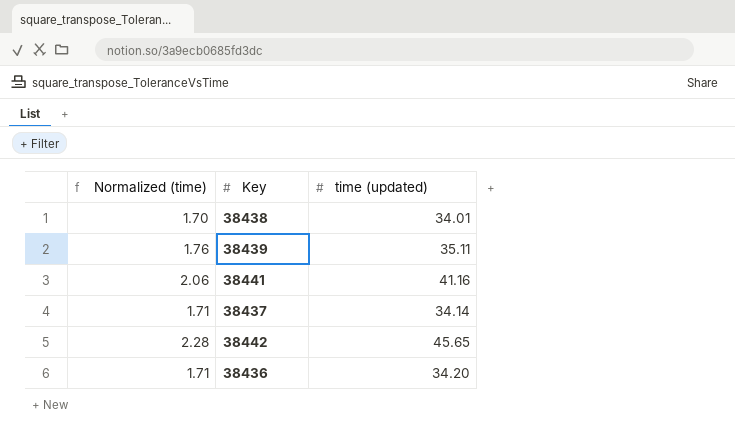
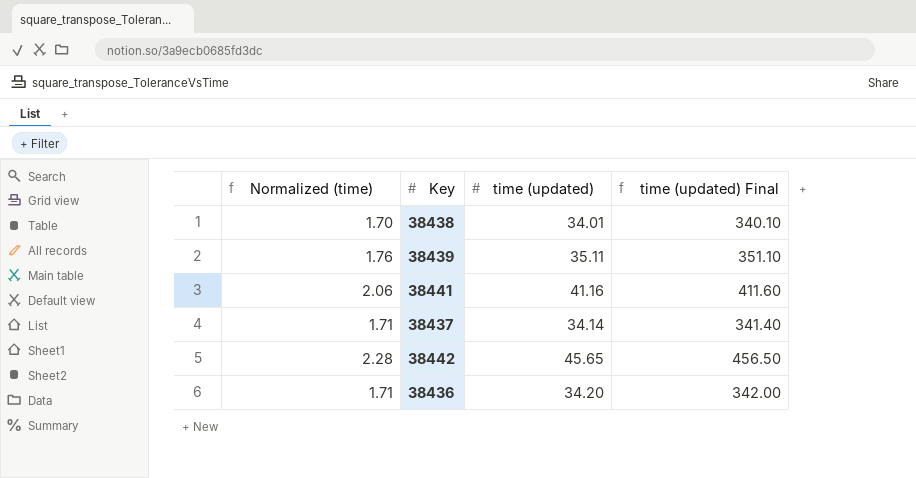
column time (updated) Final | formula: none -> [time (updated)] * 10

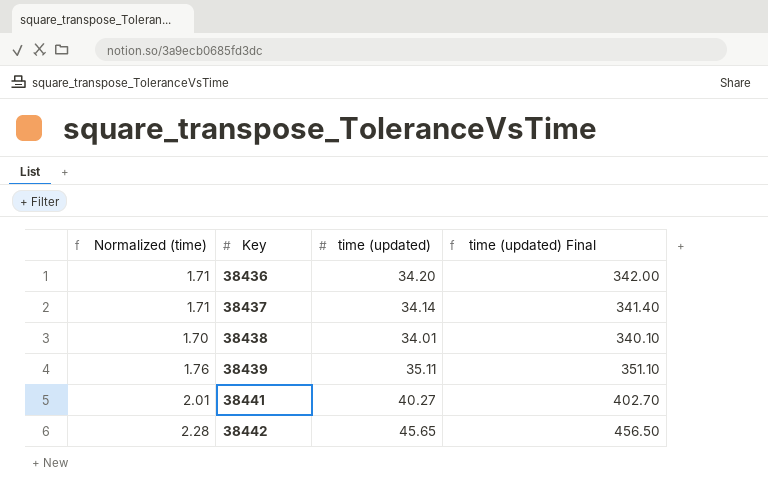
row order: none -> Key ascending
38441 | Normalized (time): 2.06 -> 2.01
38441 | time (updated): 41.16 -> 40.27
38441 | time (updated) Final: 411.60 -> 402.70

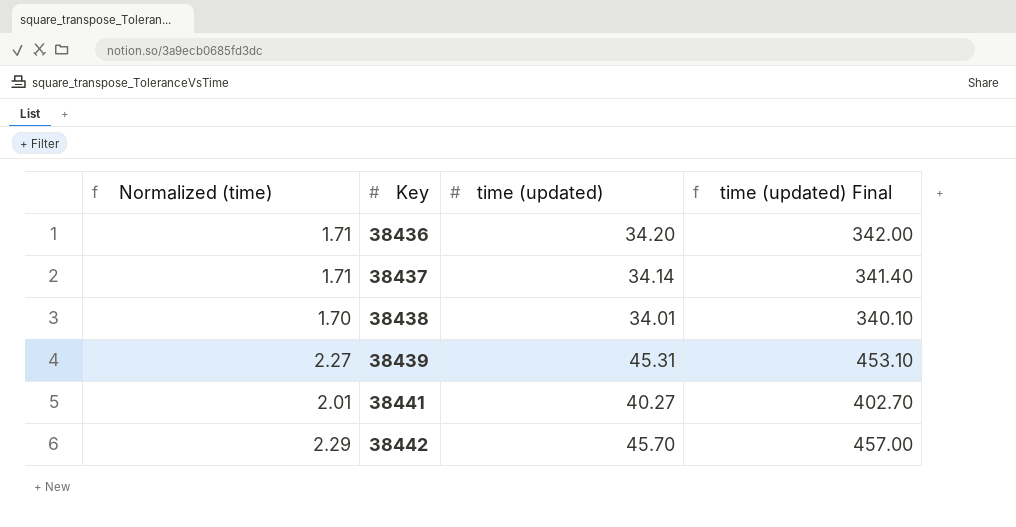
38439 | Normalized (time): 1.76 -> 2.27
38439 | time (updated): 35.11 -> 45.31
38439 | time (updated) Final: 351.10 -> 453.10
38442 | Normalized (time): 2.28 -> 2.29
38442 | time (updated): 45.65 -> 45.70
38442 | time (updated) Final: 456.50 -> 457.00

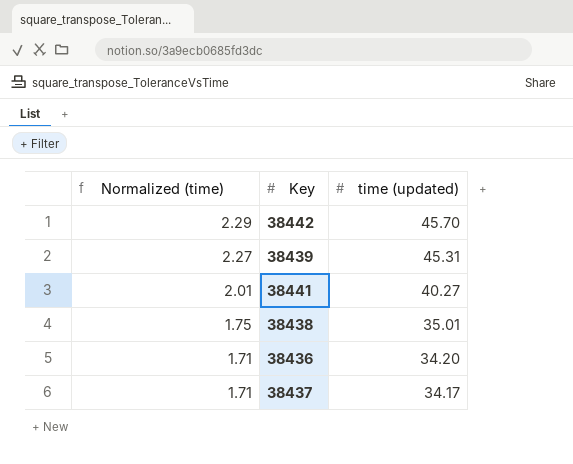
row order: Key ascending -> Normalized (time) descending
column time (updated) Final | formula: [time (updated)] * 10 -> none
38438 | Normalized (time): 1.70 -> 1.75
38438 | time (updated): 34.01 -> 35.01
38437 | time (updated): 34.14 -> 34.17

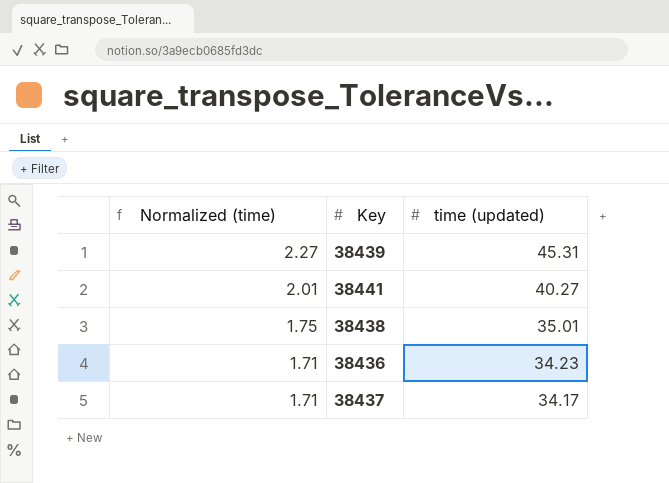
row 38442: 2.29 | 45.70 -> none
38436 | time (updated): 34.20 -> 34.23

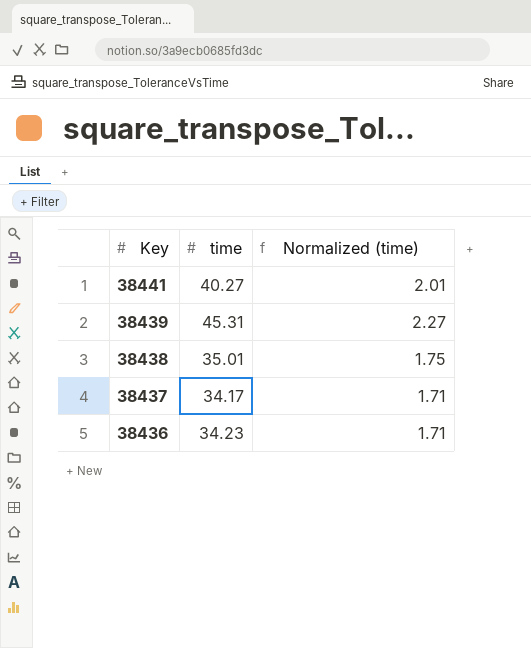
row order: Normalized (time) descending -> Key descending
column name: time (updated) -> time
column Normalized (time) | position: 1 -> 3

